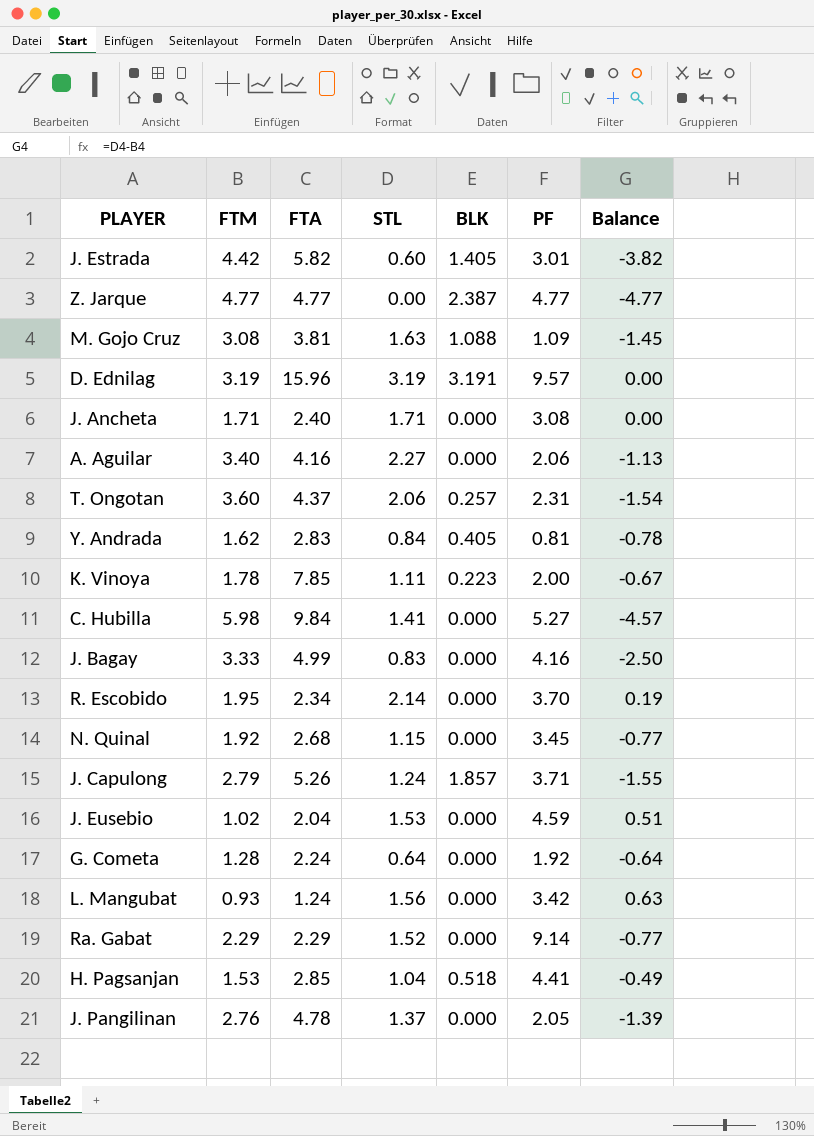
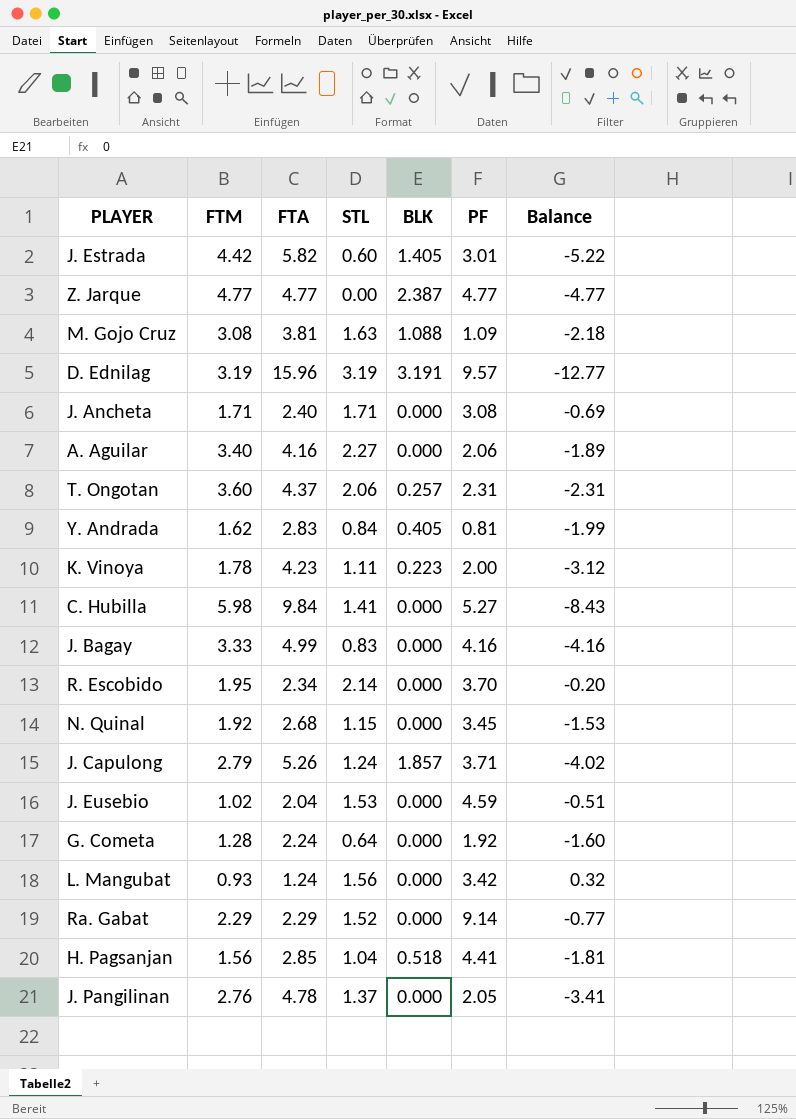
column Balance | formula: [STL] - [FTM] -> [STL] - [FTA]
K. Vinoya | FTA: 7.85 -> 4.23
H. Pagsanjan | FTM: 1.53 -> 1.56

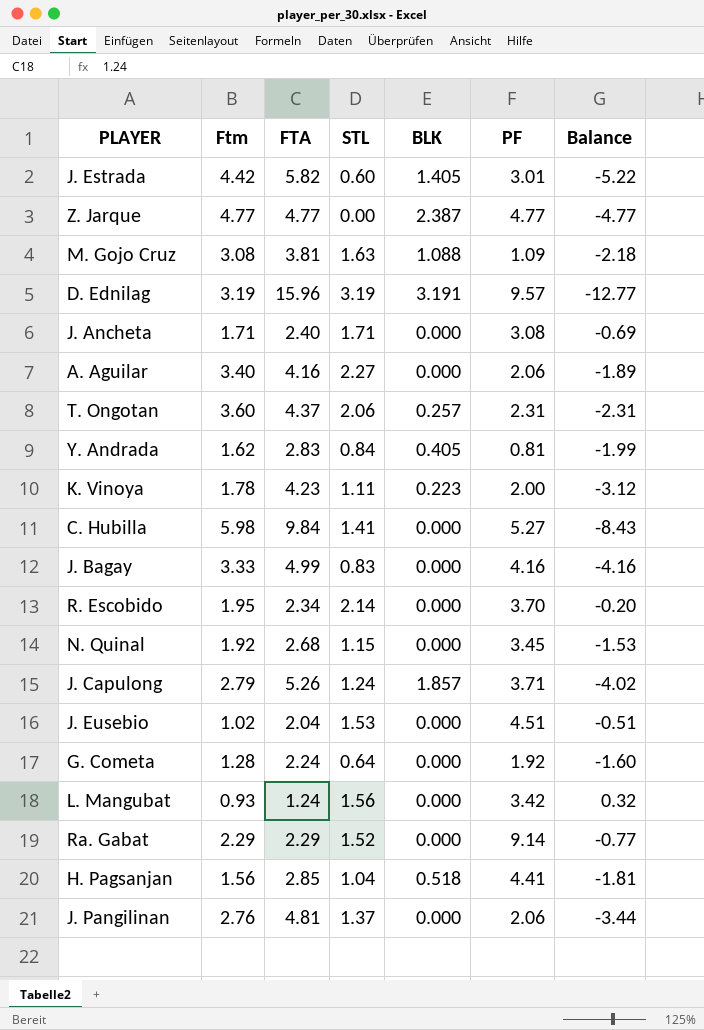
column name: FTM -> Ftm
J. Eusebio | PF: 4.59 -> 4.51
J. Pangilinan | FTA: 4.78 -> 4.81
J. Pangilinan | PF: 2.05 -> 2.06
J. Pangilinan | Balance: -3.41 -> -3.44

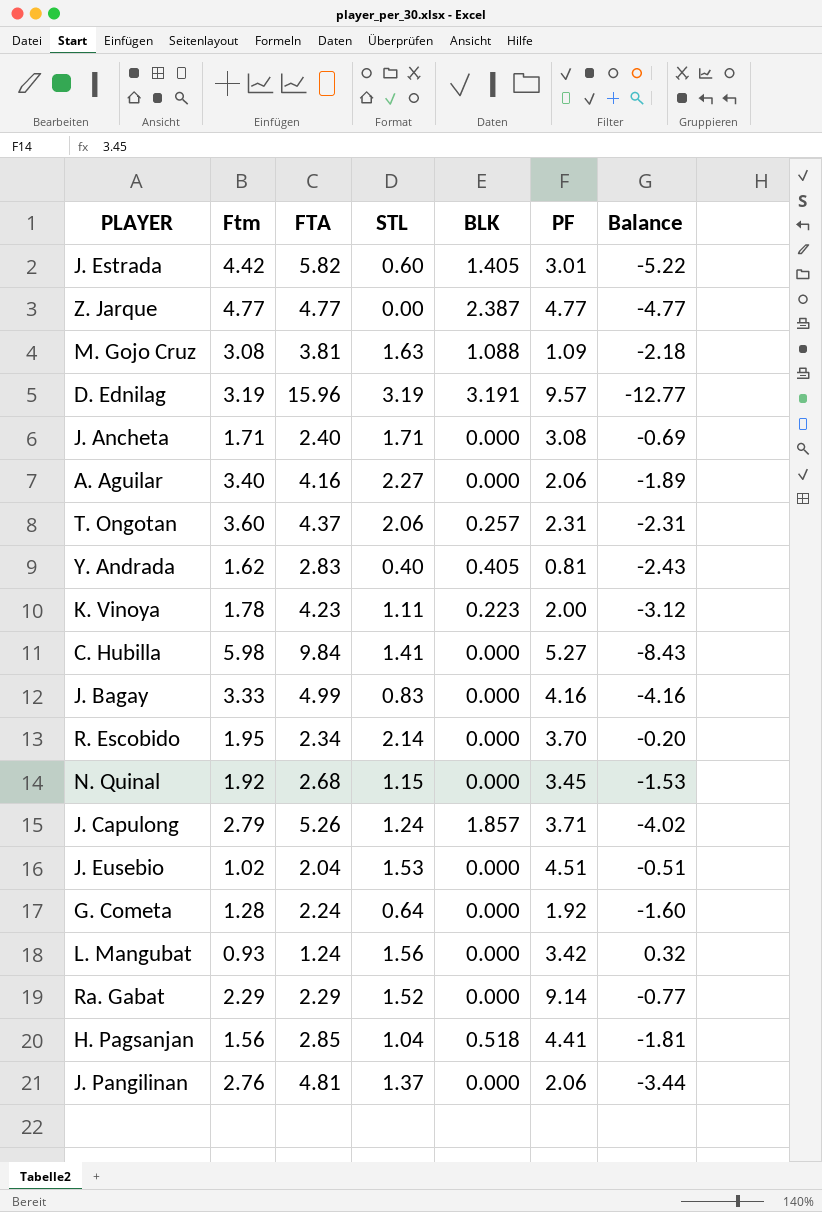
Y. Andrada | STL: 0.84 -> 0.40
Y. Andrada | Balance: -1.99 -> -2.43

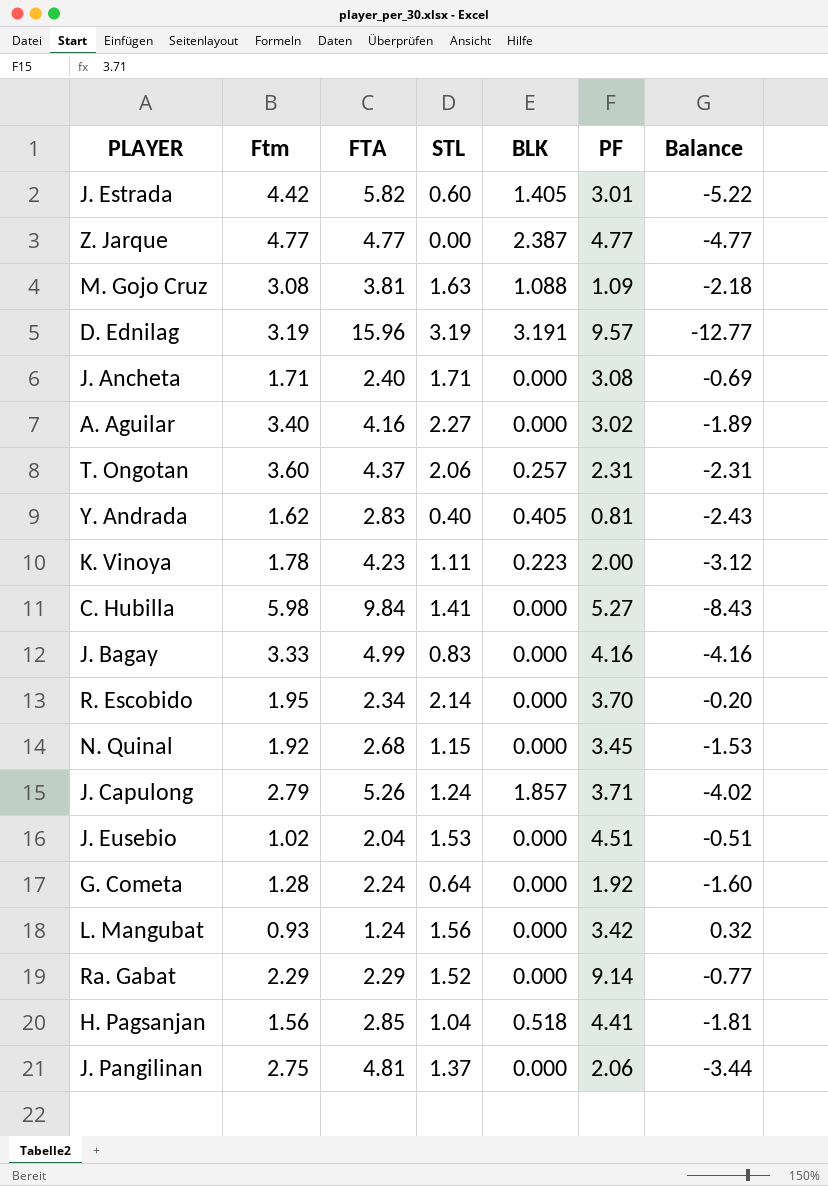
A. Aguilar | PF: 2.06 -> 3.02
J. Pangilinan | Ftm: 2.76 -> 2.75

